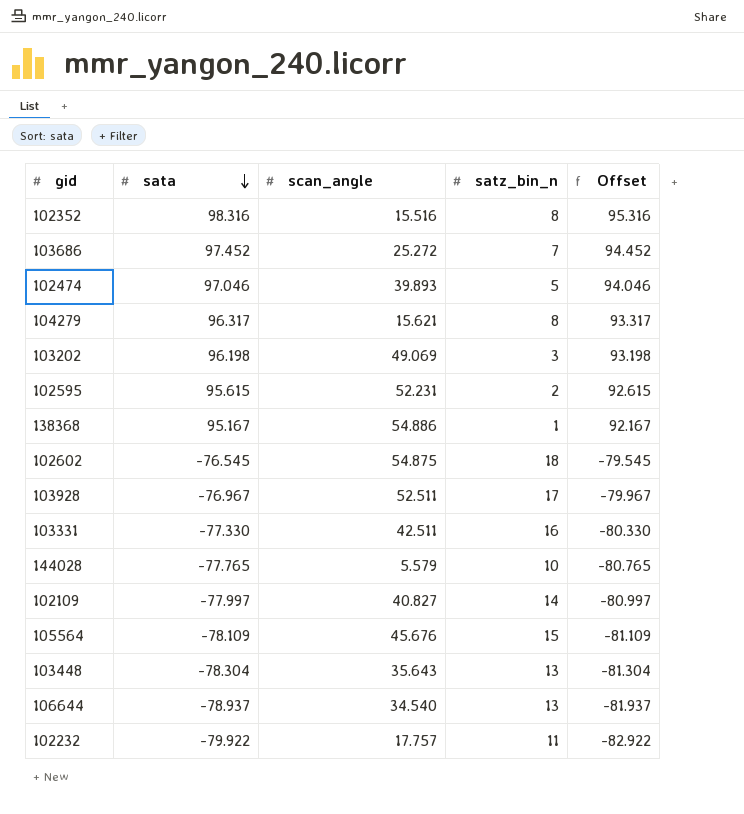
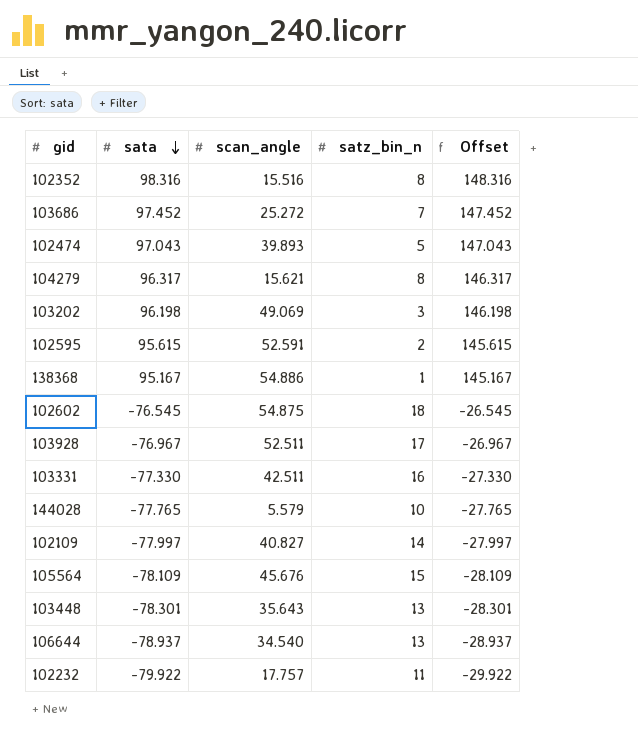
column Offset | formula: [sata] - 3 -> [sata] + 50
102474 | sata: 97.046 -> 97.043
102595 | scan_angle: 52.231 -> 52.591
103448 | sata: -78.304 -> -78.301

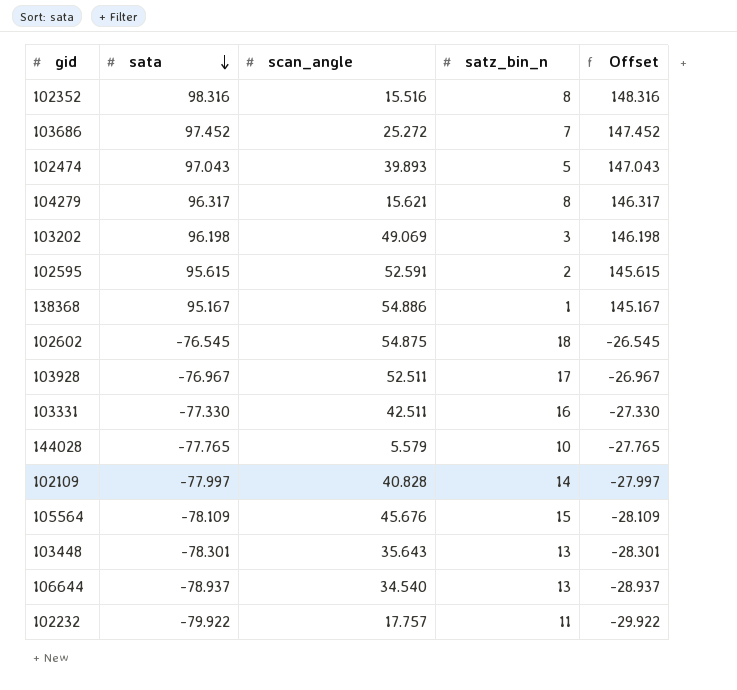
102109 | scan_angle: 40.827 -> 40.828

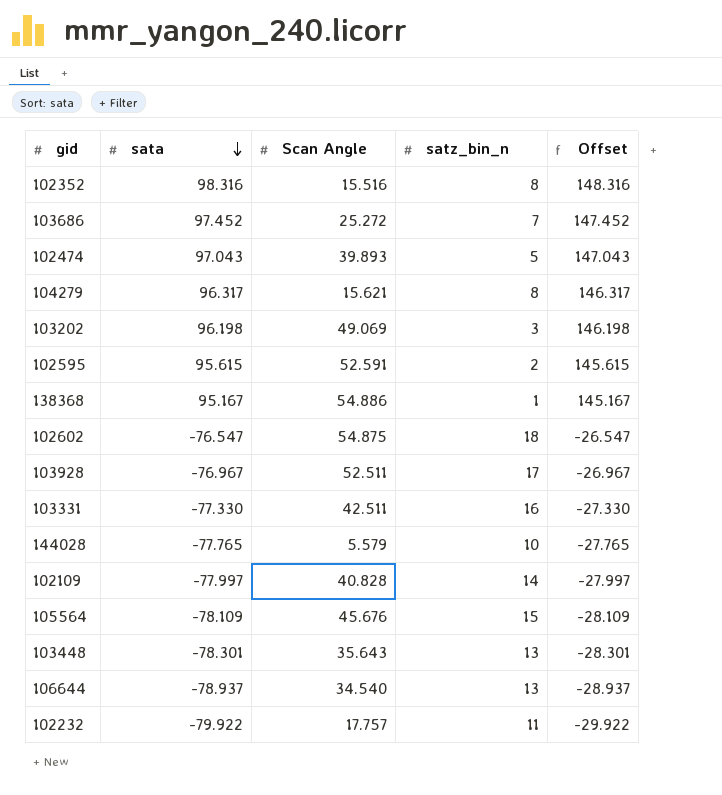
column name: scan_angle -> Scan Angle
102602 | sata: -76.545 -> -76.547
102602 | Offset: -26.545 -> -26.547

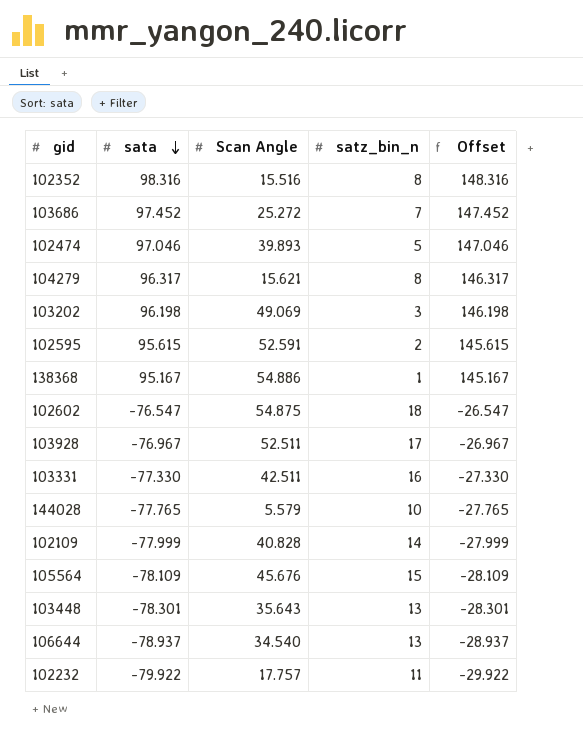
102474 | sata: 97.043 -> 97.046
102474 | Offset: 147.043 -> 147.046
102109 | sata: -77.997 -> -77.999
102109 | Offset: -27.997 -> -27.999

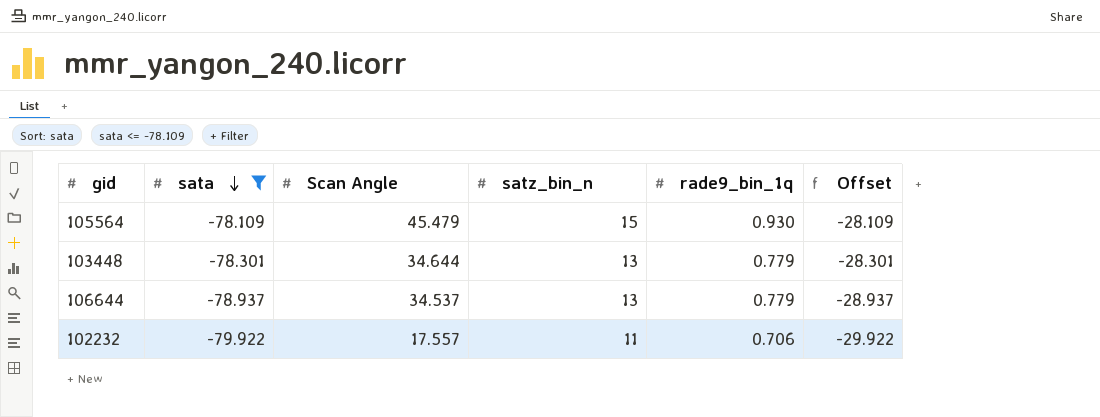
filter: none -> sata <= -78.109
column rade9_bin_1q | position: none -> 5
105564 | Scan Angle: 45.676 -> 45.479
103448 | Scan Angle: 35.643 -> 34.644
106644 | Scan Angle: 34.540 -> 34.537
102232 | Scan Angle: 17.757 -> 17.557

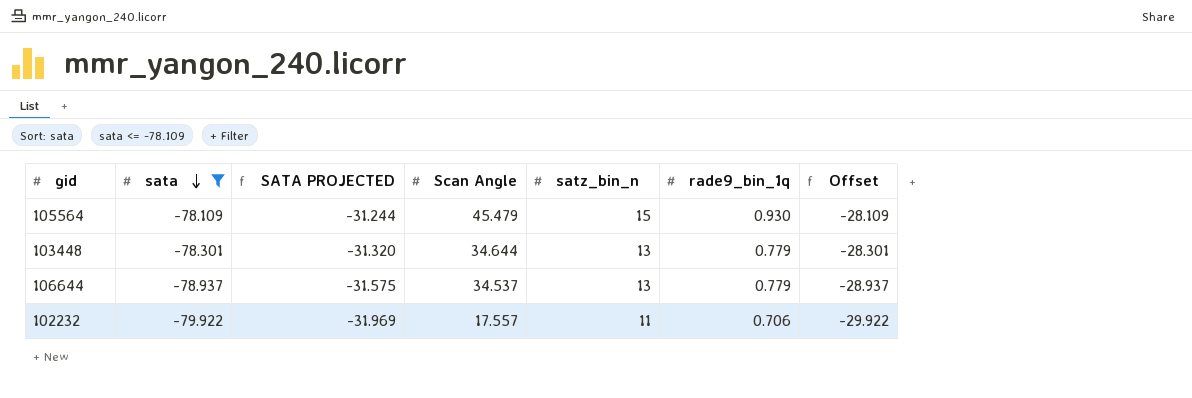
column SATA PROJECTED | formula: none -> [sata] * 0.4

